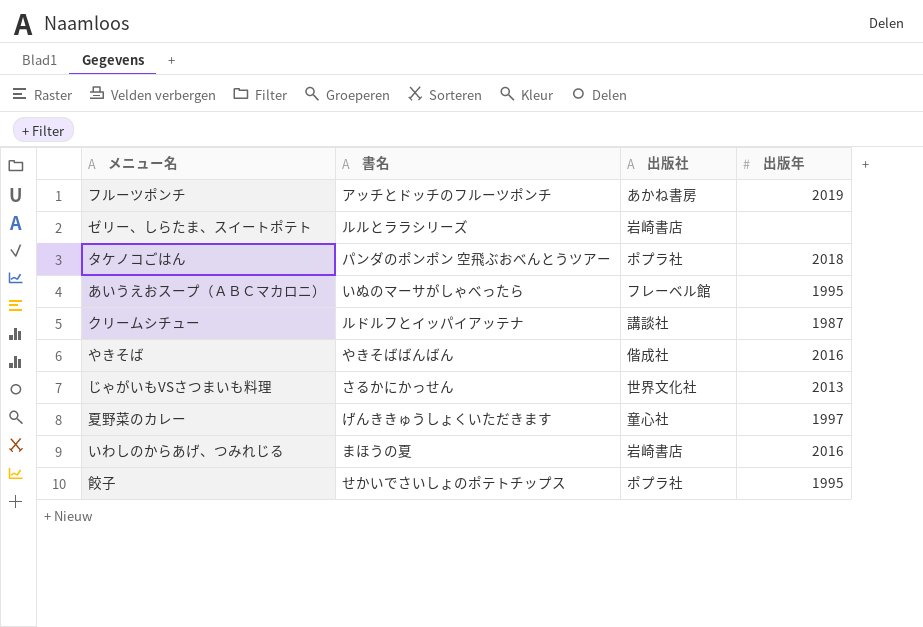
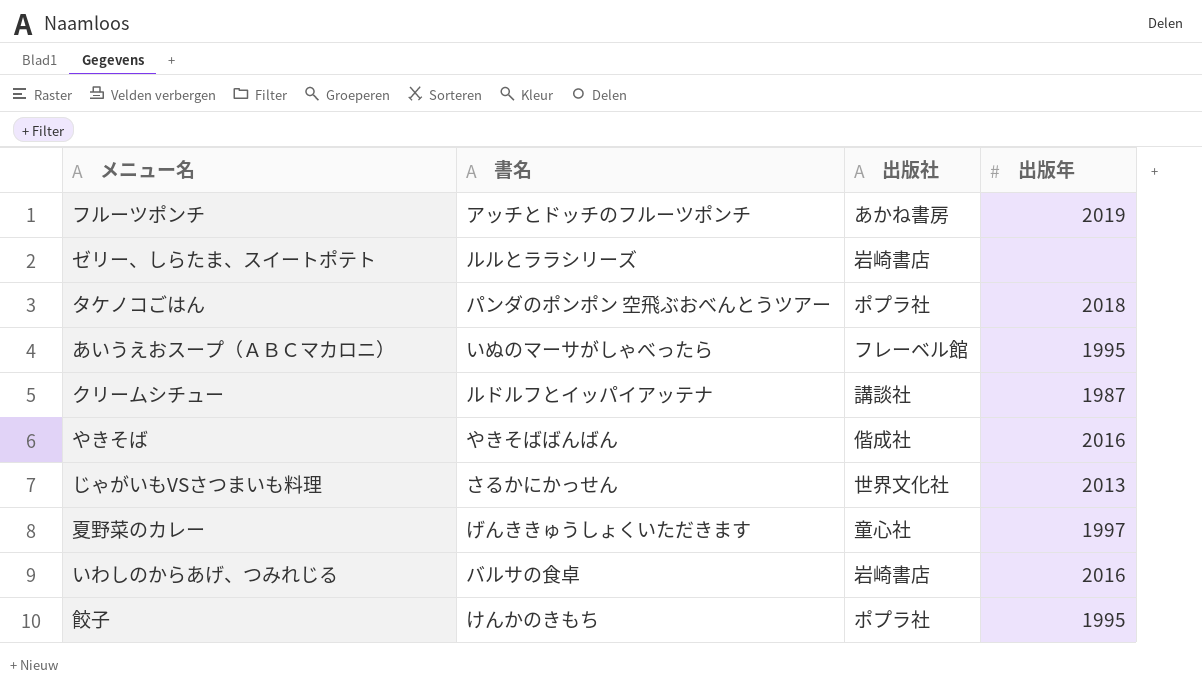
いわしのからあげ、つみれじる | 書名: まほうの夏 -> バルサの食卓
餃子 | 書名: せかいでさいしょのポテトチップス -> けんかのきもち

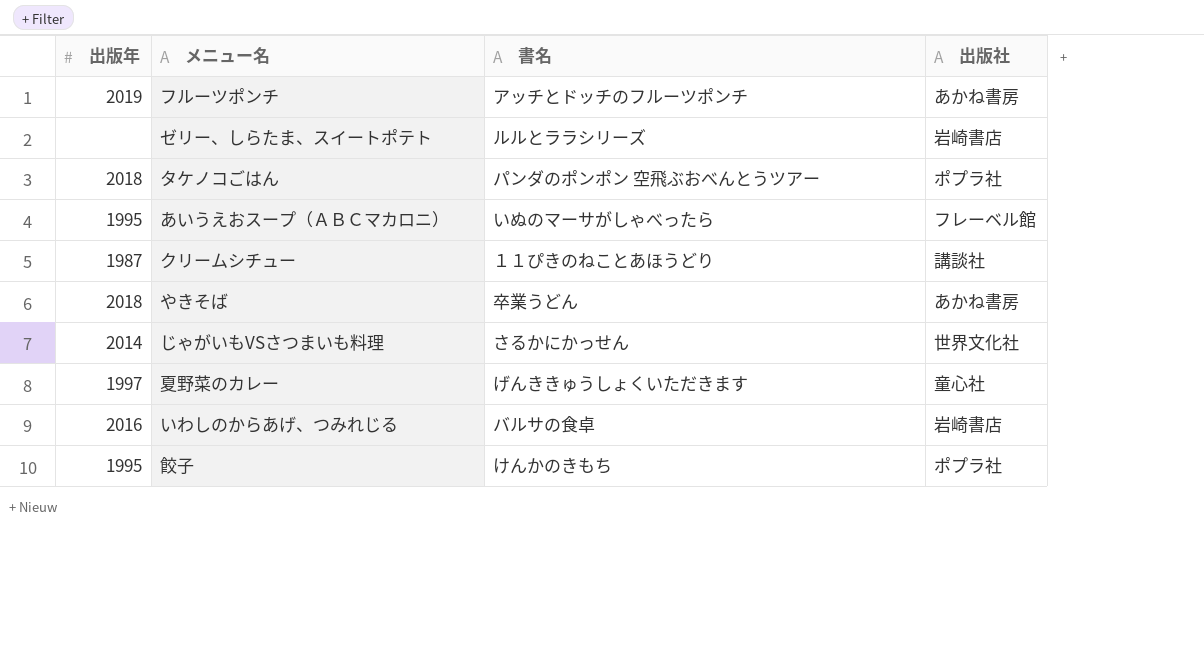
column 出版年 | position: 4 -> 1
クリームシチュー | 書名: ルドルフとイッパイアッテナ -> １１ぴきのねことあほうどり
やきそば | 出版年: 2016 -> 2018
やきそば | 書名: やきそばばんばん -> 卒業うどん
やきそば | 出版社: 偕成社 -> あかね書房
じゃがいもVSさつまいも料理 | 出版年: 2013 -> 2014

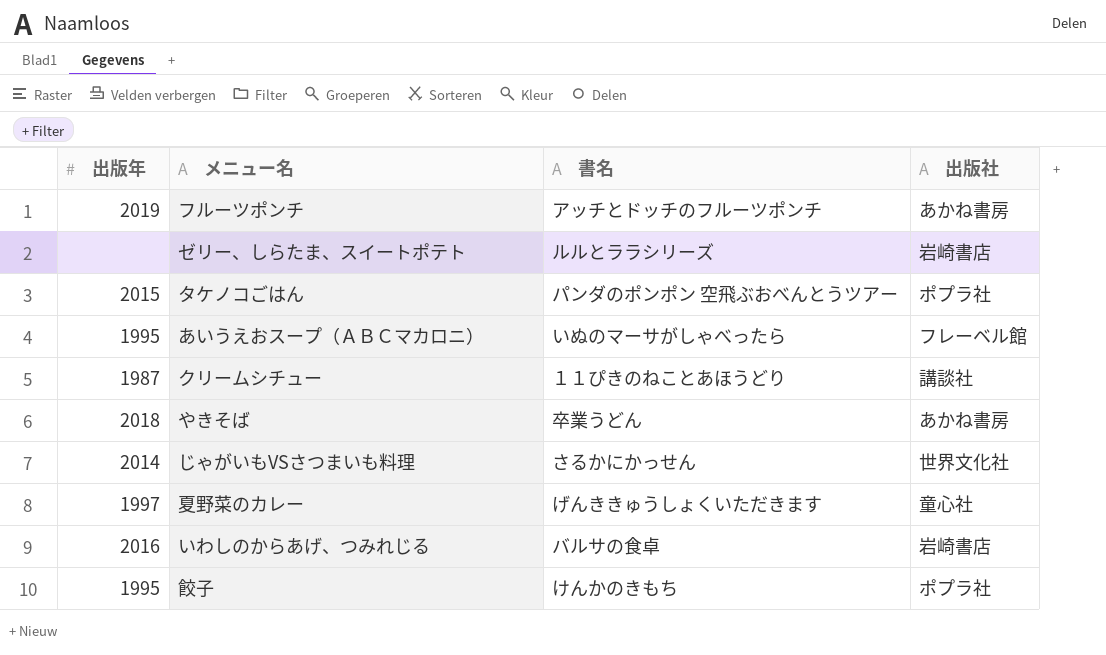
タケノコごはん | 出版年: 2018 -> 2015

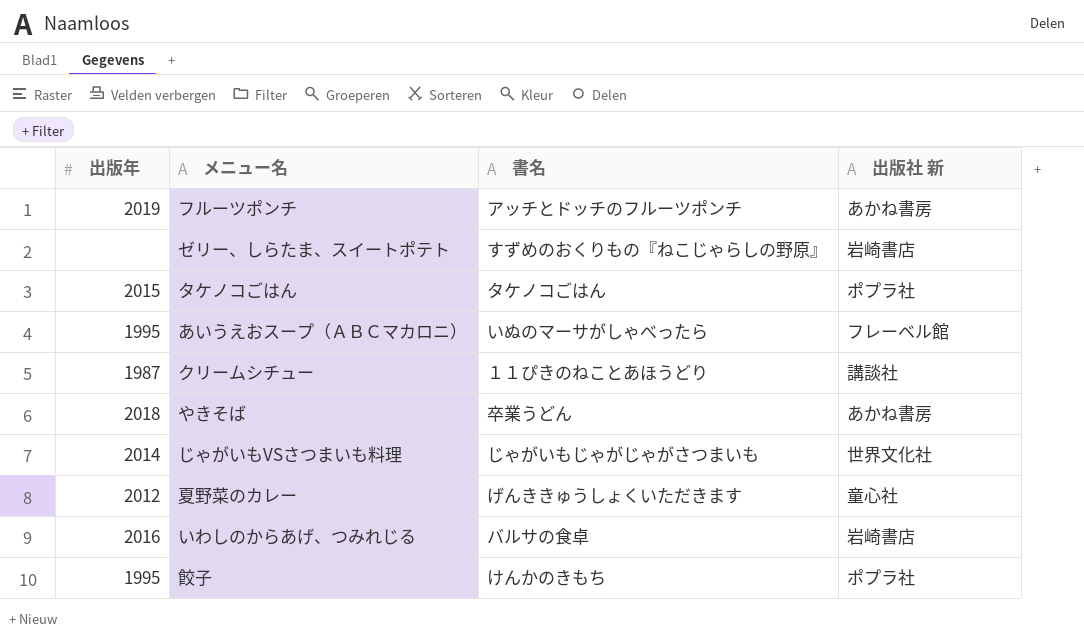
column name: 出版社 -> 出版社 新
ゼリー、しらたま、スイートポテト | 書名: ルルとララシリーズ -> すずめのおくりもの『ねこじゃらしの野原』
タケノコごはん | 書名: パンダのポンポン 空飛ぶおべんとうツアー -> タケノコごはん
じゃがいもVSさつまいも料理 | 書名: さるかにかっせん -> じゃがいもじゃがじゃがさつまいも
夏野菜のカレー | 出版年: 1997 -> 2012

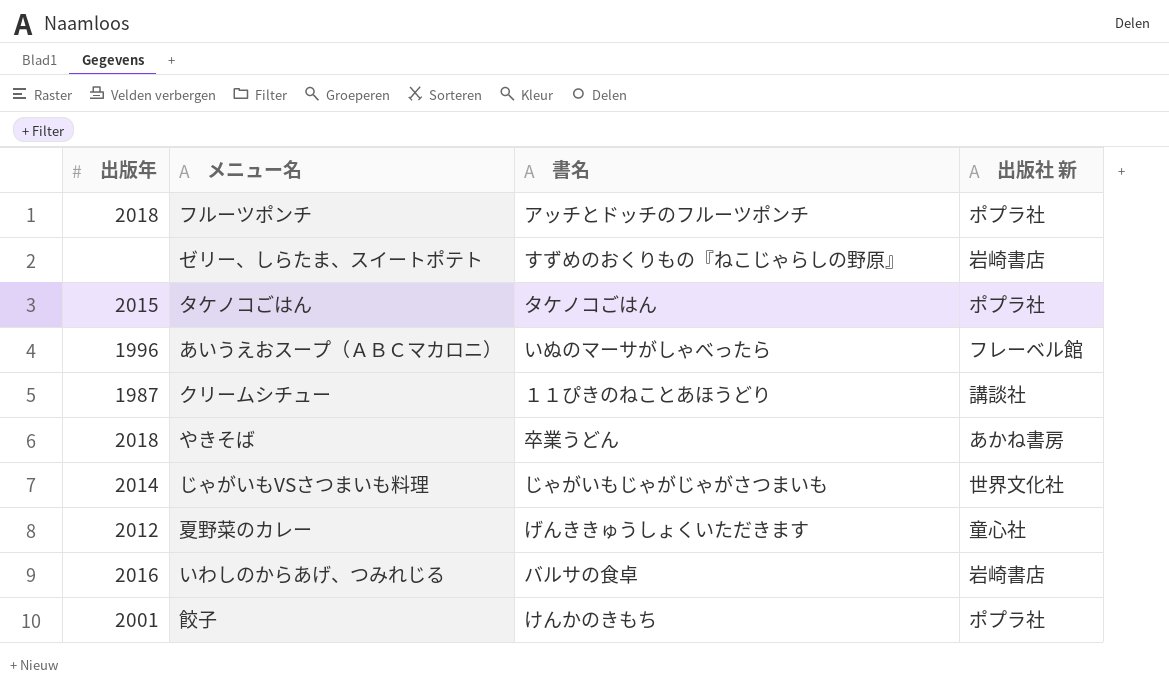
フルーツポンチ | 出版年: 2019 -> 2018
フルーツポンチ | 出版社 新: あかね書房 -> ポプラ社
あいうえおスープ（ＡＢＣマカロニ） | 出版年: 1995 -> 1996
餃子 | 出版年: 1995 -> 2001

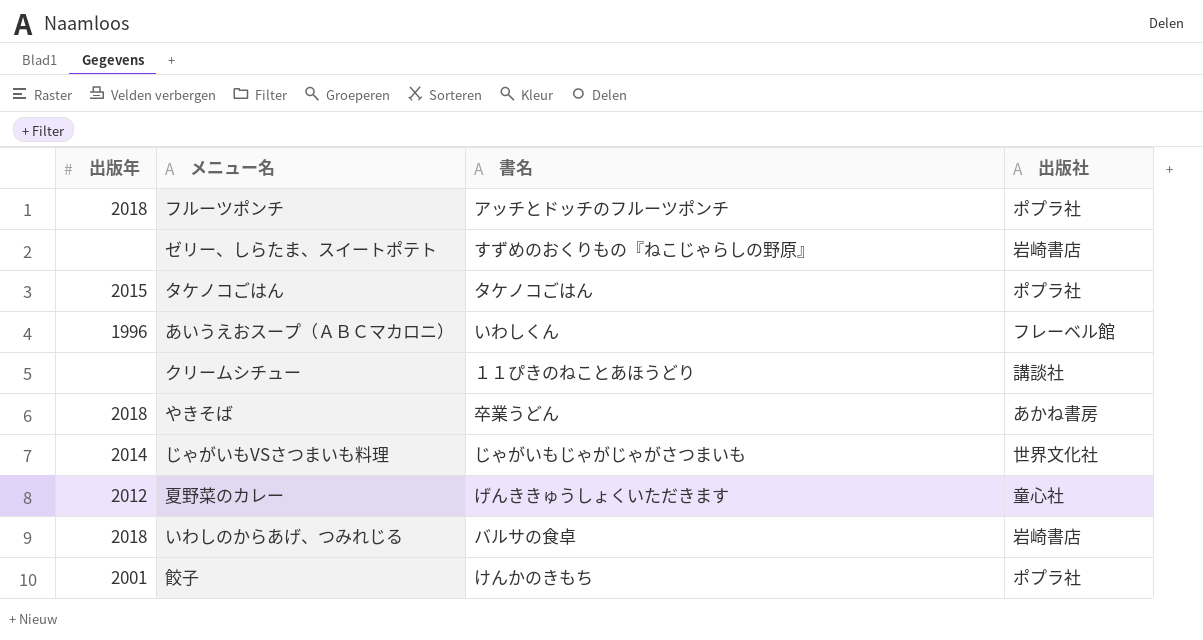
column name: 出版社 新 -> 出版社
あいうえおスープ（ＡＢＣマカロニ） | 書名: いぬのマーサがしゃべったら -> いわしくん
クリームシチュー | 出版年: 1987 -> none
いわしのからあげ、つみれじる | 出版年: 2016 -> 2018

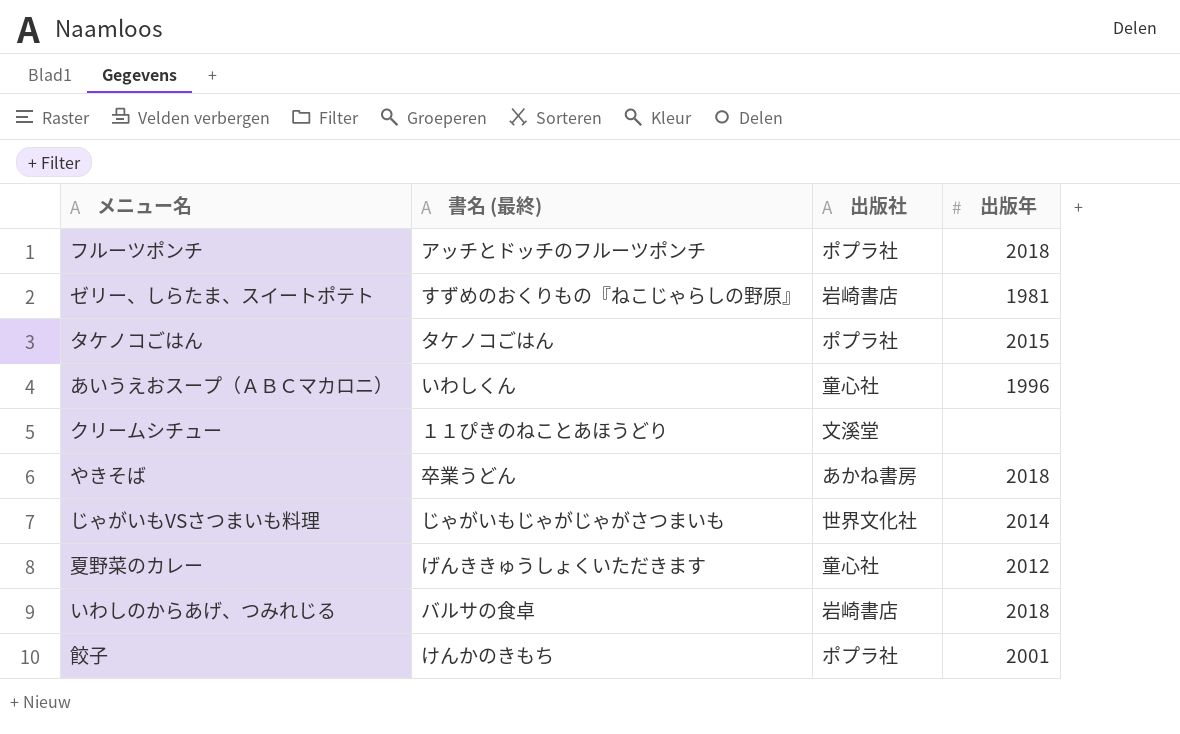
column name: 書名 -> 書名 (最終)
column 出版年 | position: 1 -> 4
ゼリー、しらたま、スイートポテト | 出版年: none -> 1981
あいうえおスープ（ＡＢＣマカロニ） | 出版社: フレーベル館 -> 童心社
クリームシチュー | 出版社: 講談社 -> 文溪堂

